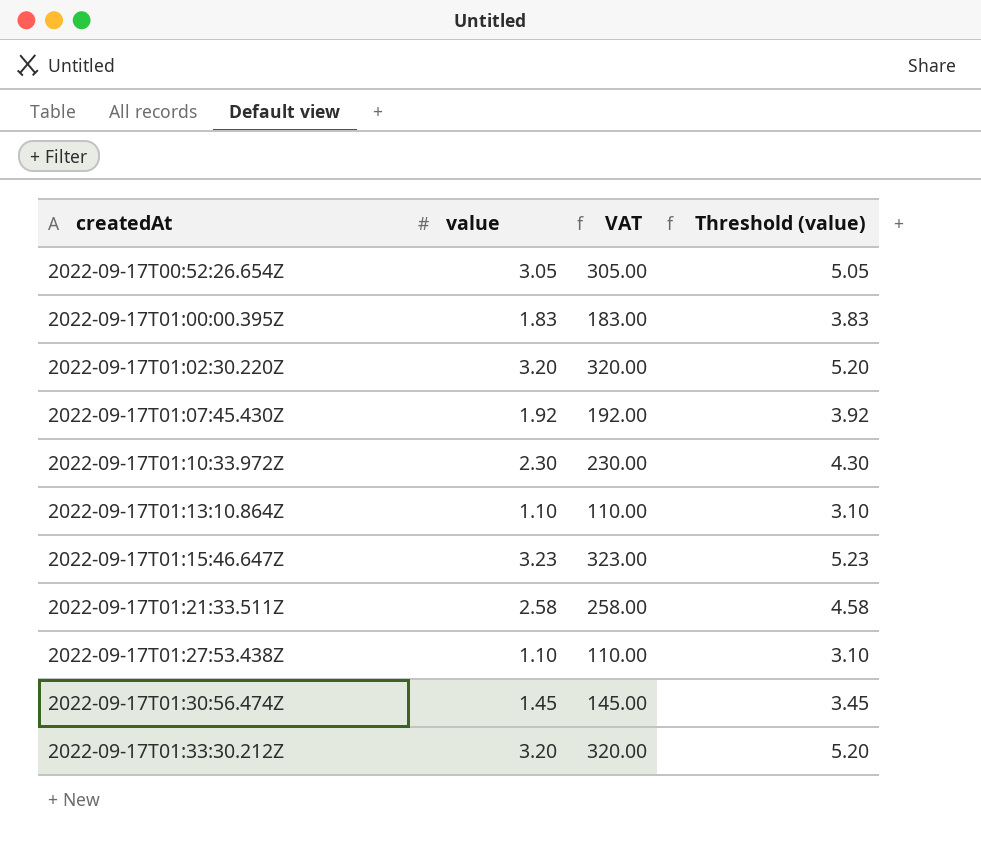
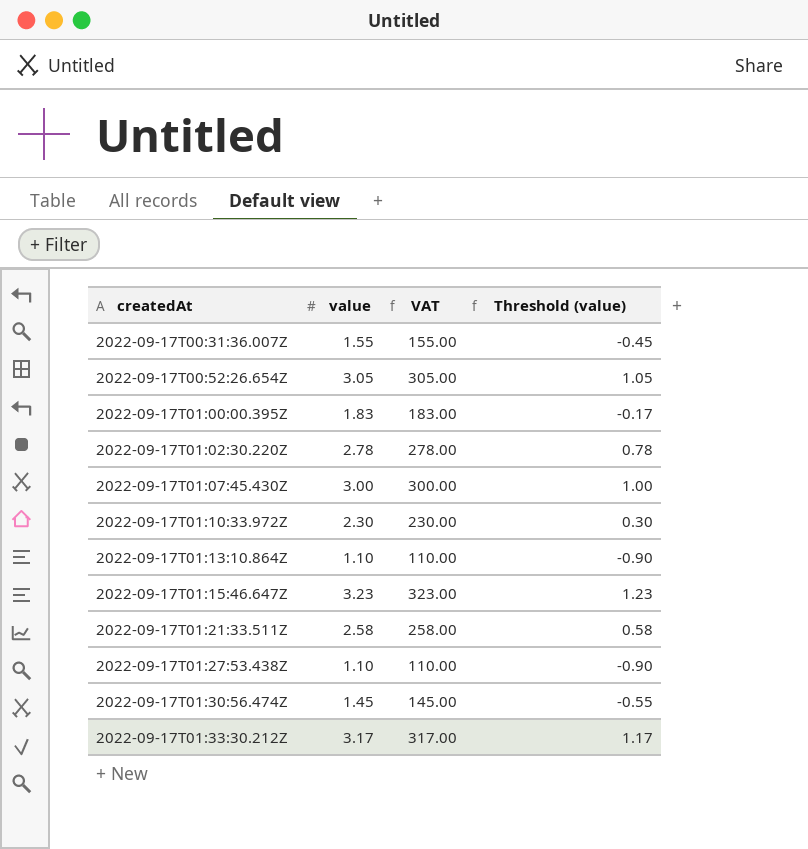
column Threshold (value) | formula: [value] + 2 -> [value] - 2
row 2022-09-17T00:31:36.007Z: none -> 1.55 | 155.00 | -0.45
2022-09-17T01:02:30.220Z | value: 3.20 -> 2.78
2022-09-17T01:02:30.220Z | VAT: 320.00 -> 278.00
2022-09-17T01:07:45.430Z | value: 1.92 -> 3.00
2022-09-17T01:07:45.430Z | VAT: 192.00 -> 300.00
2022-09-17T01:33:30.212Z | value: 3.20 -> 3.17
2022-09-17T01:33:30.212Z | VAT: 320.00 -> 317.00

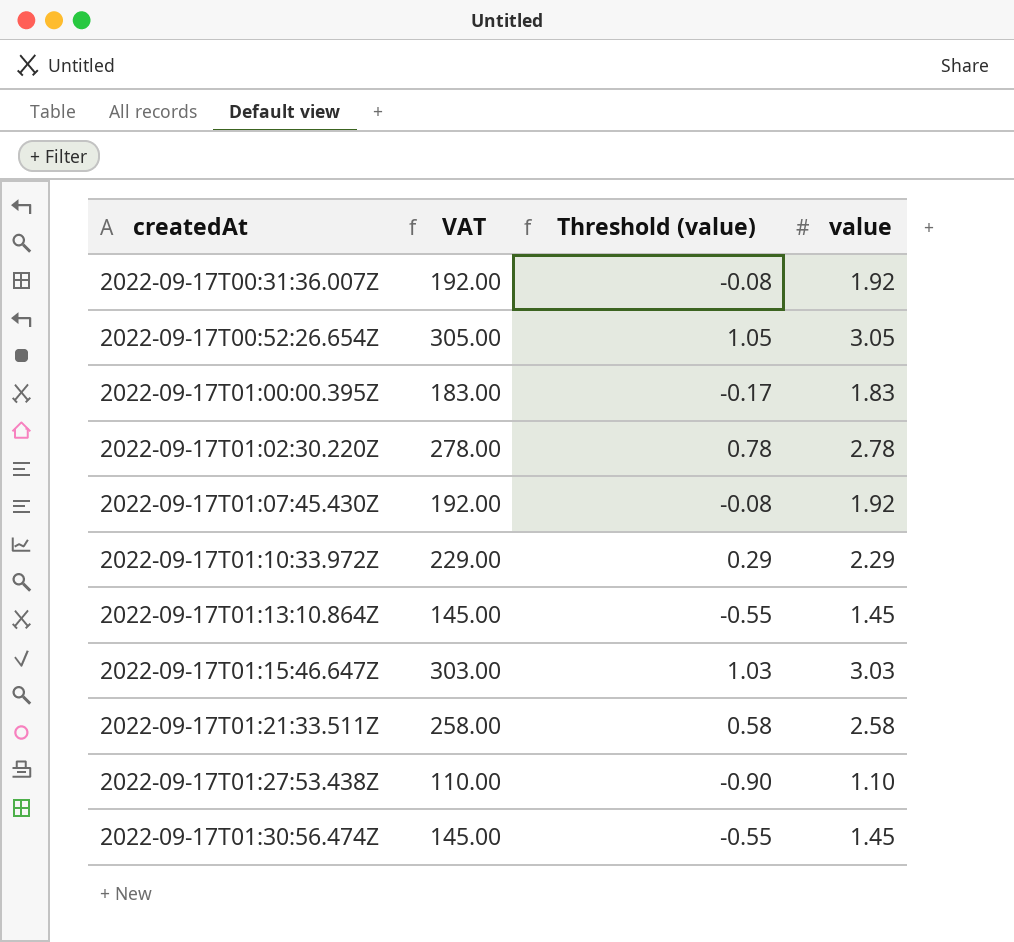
column value | position: 2 -> 4
row 2022-09-17T01:33:30.212Z: 3.17 | 317.00 | 1.17 -> none
2022-09-17T00:31:36.007Z | VAT: 155.00 -> 192.00
2022-09-17T00:31:36.007Z | Threshold (value): -0.45 -> -0.08
2022-09-17T00:31:36.007Z | value: 1.55 -> 1.92
2022-09-17T01:07:45.430Z | VAT: 300.00 -> 192.00
2022-09-17T01:07:45.430Z | Threshold (value): 1.00 -> -0.08
2022-09-17T01:07:45.430Z | value: 3.00 -> 1.92
2022-09-17T01:10:33.972Z | VAT: 230.00 -> 229.00
2022-09-17T01:10:33.972Z | Threshold (value): 0.30 -> 0.29
2022-09-17T01:10:33.972Z | value: 2.30 -> 2.29
2022-09-17T01:13:10.864Z | VAT: 110.00 -> 145.00
2022-09-17T01:13:10.864Z | Threshold (value): -0.90 -> -0.55
2022-09-17T01:13:10.864Z | value: 1.10 -> 1.45
2022-09-17T01:15:46.647Z | VAT: 323.00 -> 303.00
2022-09-17T01:15:46.647Z | Threshold (value): 1.23 -> 1.03
2022-09-17T01:15:46.647Z | value: 3.23 -> 3.03

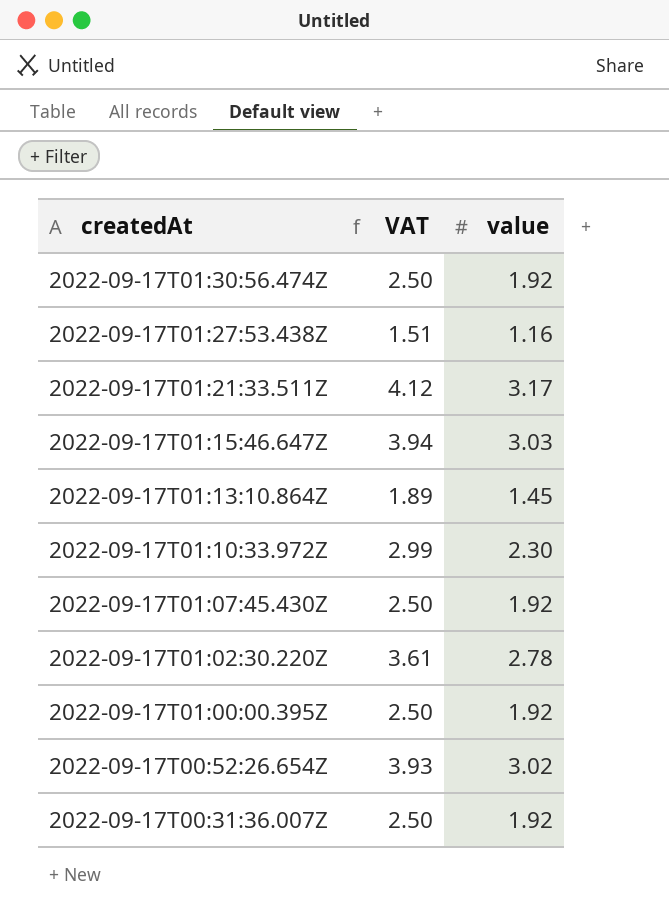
row order: createdAt ascending -> createdAt descending
column Threshold (value) | formula: [value] - 2 -> none
column VAT | formula: [value] * 100 -> [value] * 1.3
2022-09-17T01:30:56.474Z | value: 1.45 -> 1.92
2022-09-17T01:27:53.438Z | value: 1.10 -> 1.16
2022-09-17T01:21:33.511Z | value: 2.58 -> 3.17
2022-09-17T01:10:33.972Z | value: 2.29 -> 2.30
2022-09-17T01:00:00.395Z | value: 1.83 -> 1.92
2022-09-17T00:52:26.654Z | value: 3.05 -> 3.02

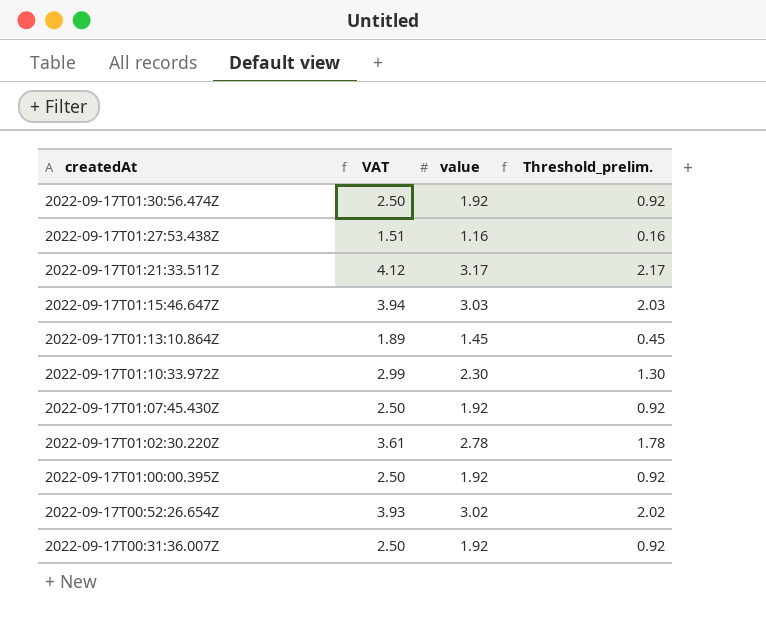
column Threshold_prelim. | formula: none -> [value] - 1

